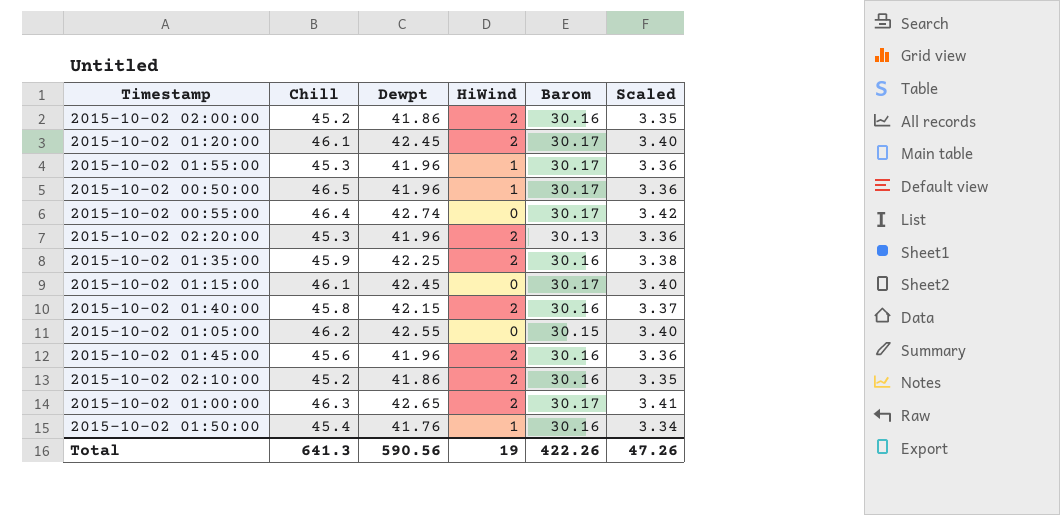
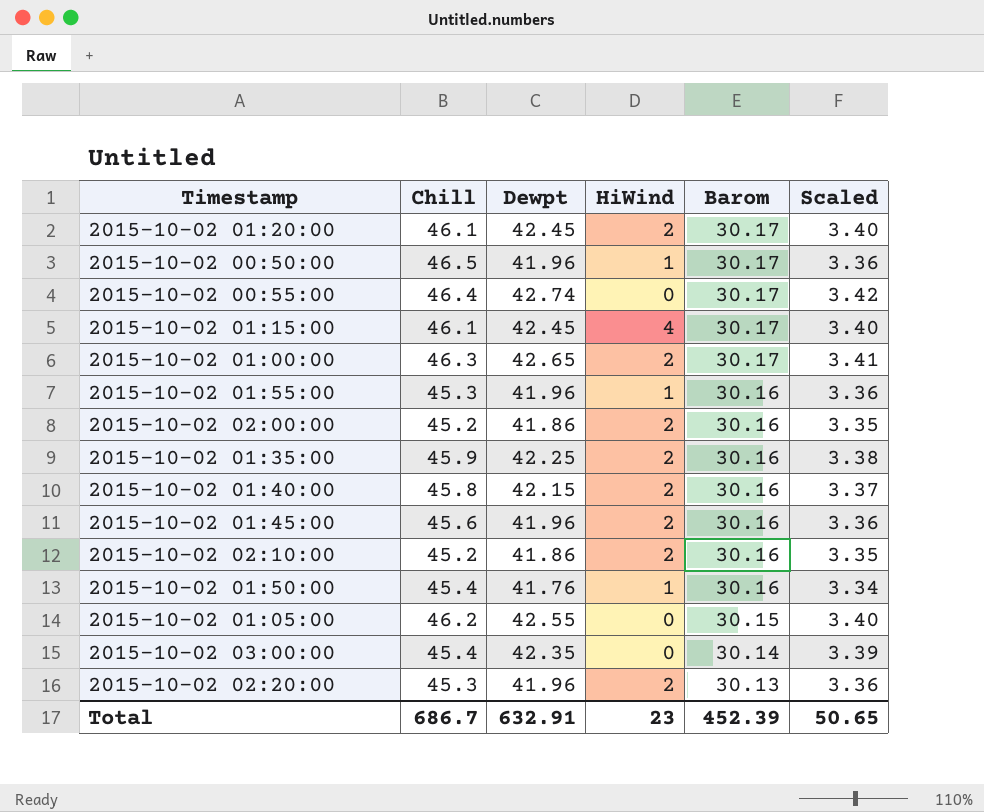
row order: none -> Barom descending
2015-10-02 01:15:00 | HiWind: 0 -> 4
2015-10-02 01:55:00 | Barom: 30.17 -> 30.16
row 2015-10-02 03:00:00: none -> 45.4 | 42.35 | 0 | 30.14 | 3.39
Total | Chill: 641.3 -> 686.7
Total | Dewpt: 590.56 -> 632.91
Total | HiWind: 19 -> 23
Total | Barom: 422.26 -> 452.39
Total | Scaled: 47.26 -> 50.65

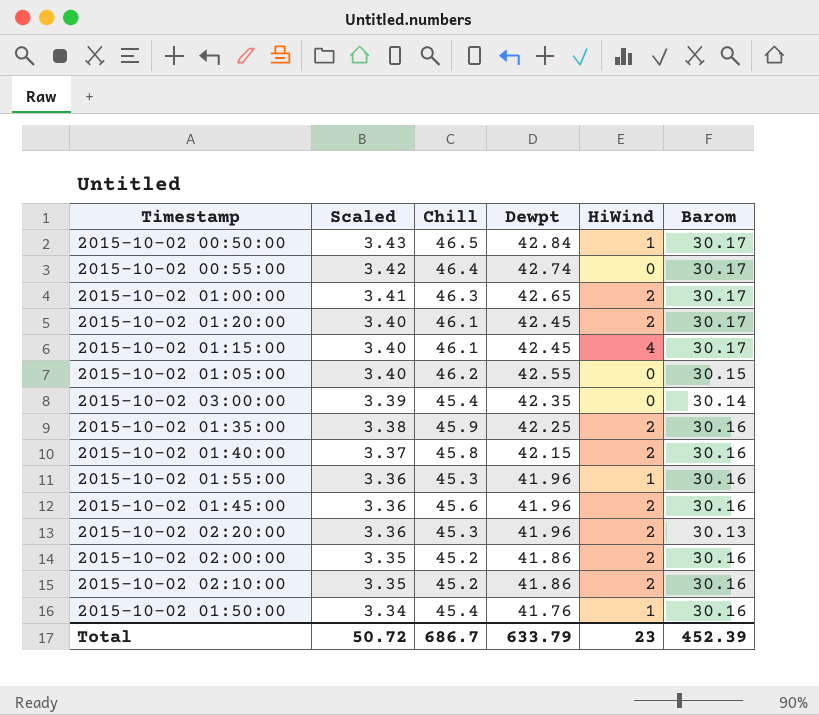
row order: Barom descending -> Scaled descending
column Scaled | position: 6 -> 2
2015-10-02 00:50:00 | Scaled: 3.36 -> 3.43
2015-10-02 00:50:00 | Dewpt: 41.96 -> 42.84
Total | Scaled: 50.65 -> 50.72
Total | Dewpt: 632.91 -> 633.79

